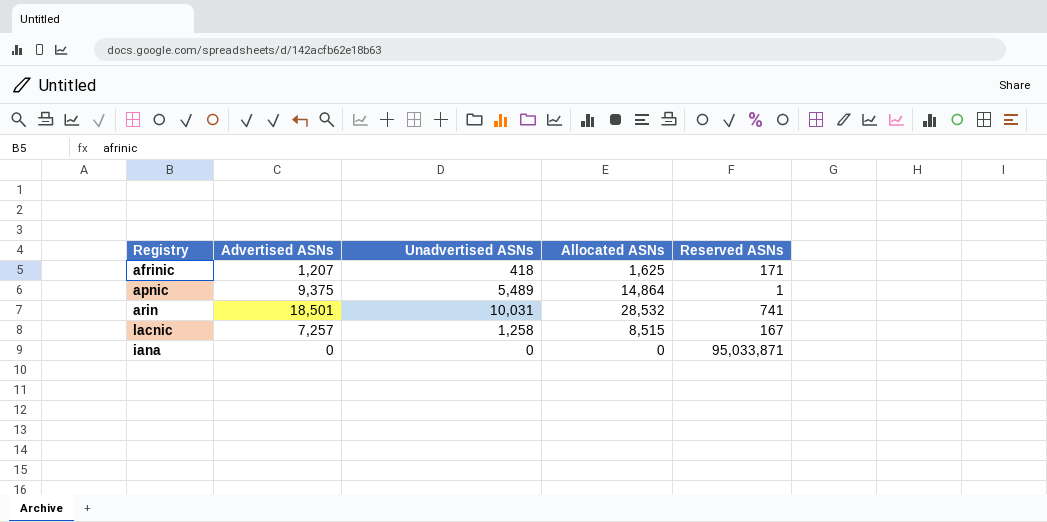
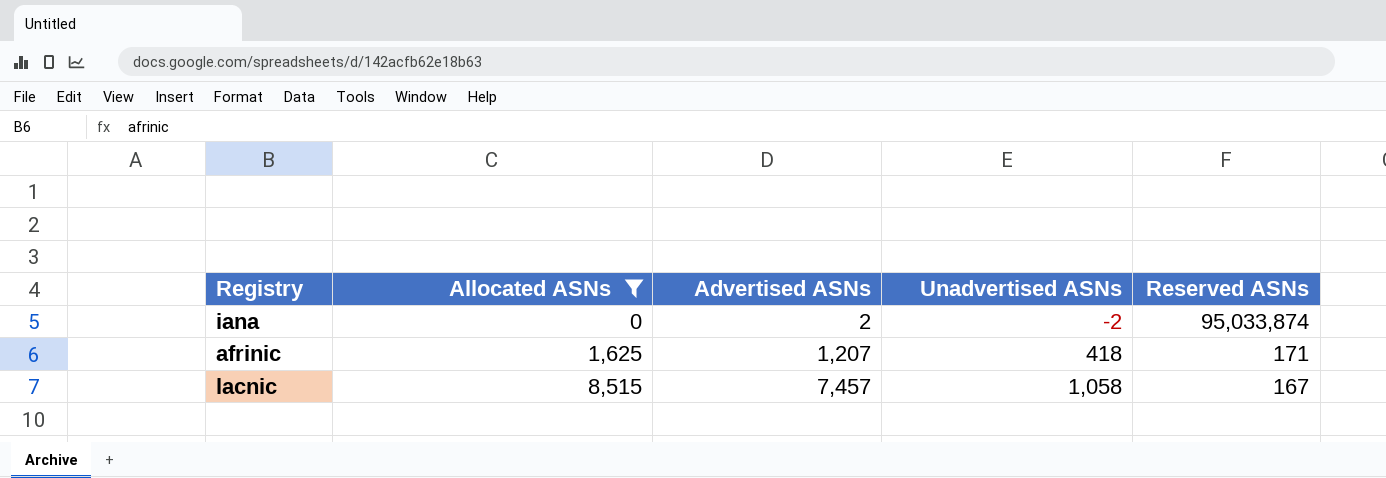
filter: none -> Allocated ASNs <= 8,515
row order: none -> Allocated ASNs ascending
column Allocated ASNs | position: 4 -> 2
iana | Advertised ASNs: 0 -> 2
iana | Unadvertised ASNs: 0 -> -2
iana | Reserved ASNs: 95,033,871 -> 95,033,874
lacnic | Advertised ASNs: 7,257 -> 7,457
lacnic | Unadvertised ASNs: 1,258 -> 1,058

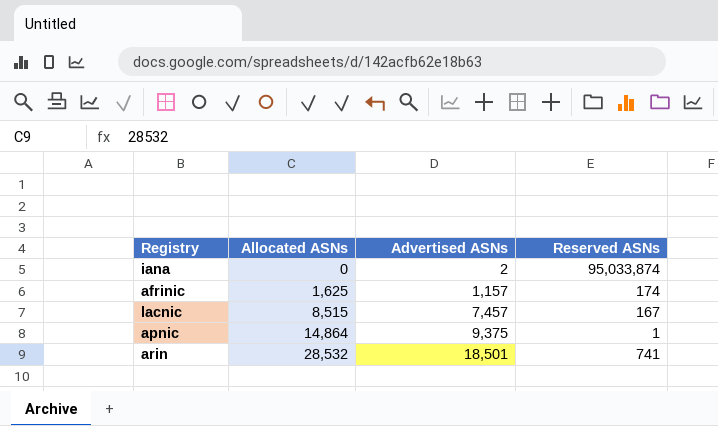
filter: Allocated ASNs <= 8,515 -> none
column Unadvertised ASNs | formula: [Allocated ASNs] - [Advertised ASNs] -> none
afrinic | Advertised ASNs: 1,207 -> 1,157
afrinic | Reserved ASNs: 171 -> 174

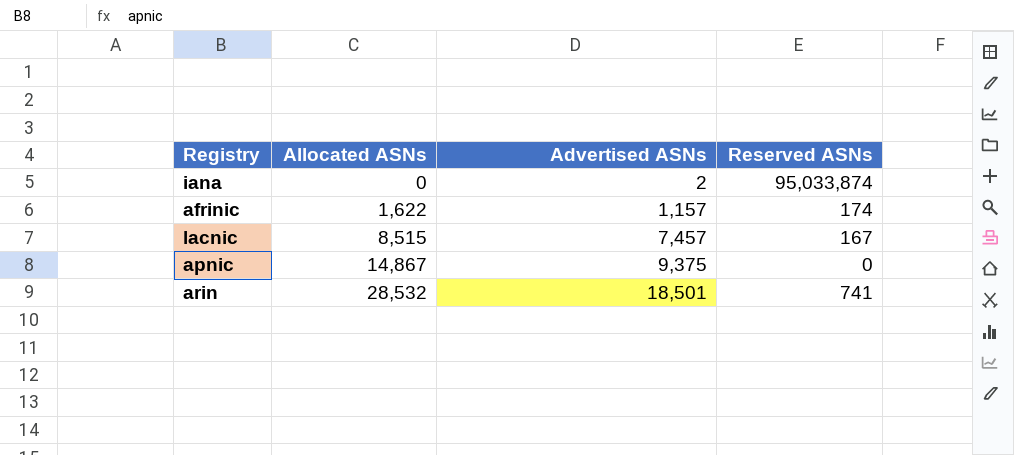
afrinic | Allocated ASNs: 1,625 -> 1,622
apnic | Allocated ASNs: 14,864 -> 14,867
apnic | Reserved ASNs: 1 -> 0

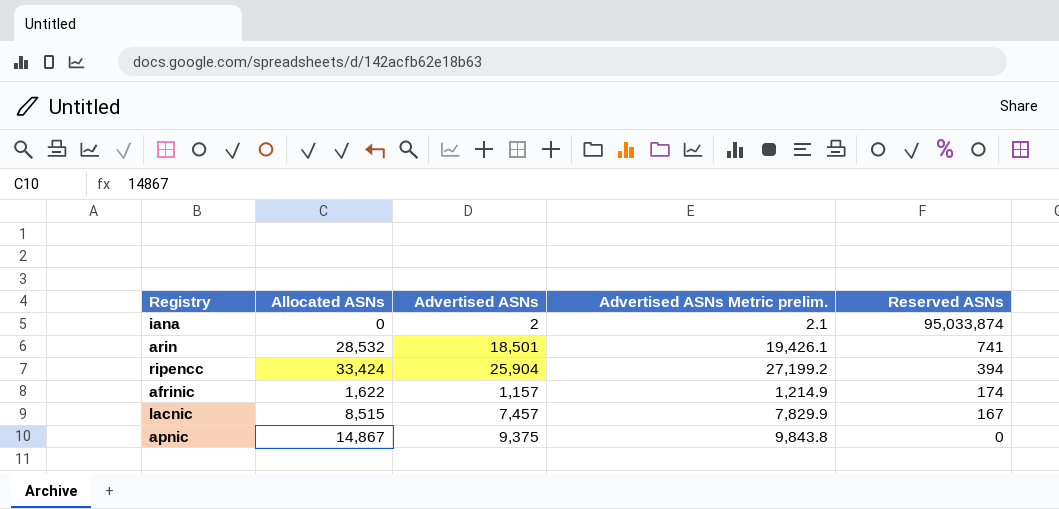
row order: Allocated ASNs ascending -> Reserved ASNs descending
column Advertised ASNs Metric prelim. | formula: none -> [Advertised ASNs] * 1.05
row ripencc: none -> 33,424 | 25,904 | 27,199.2 | 394

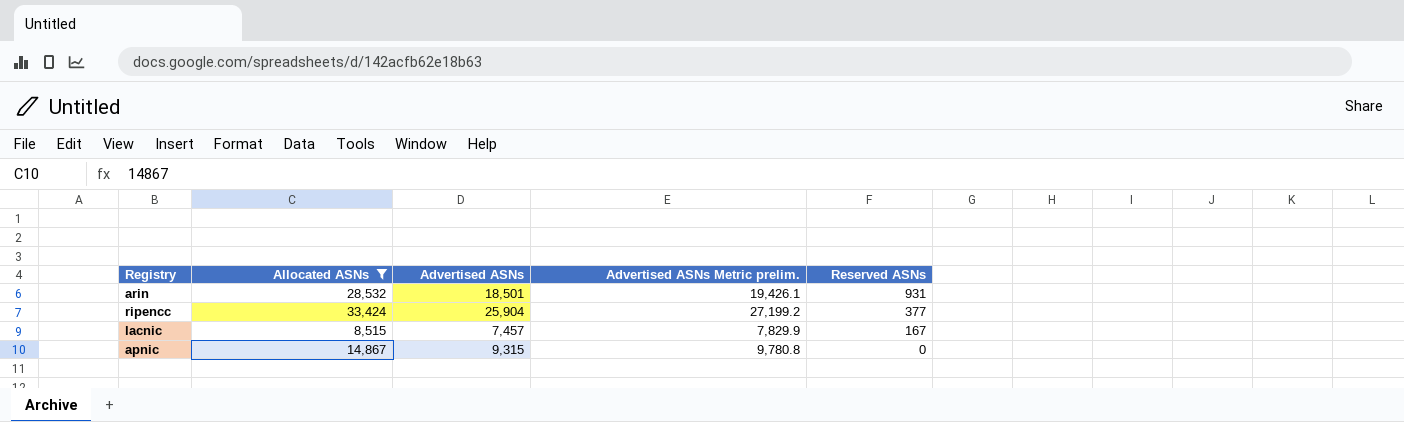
filter: none -> Allocated ASNs >= 8,515
arin | Reserved ASNs: 741 -> 931
ripencc | Reserved ASNs: 394 -> 377
apnic | Advertised ASNs: 9,375 -> 9,315
apnic | Advertised ASNs Metric prelim.: 9,843.8 -> 9,780.8

